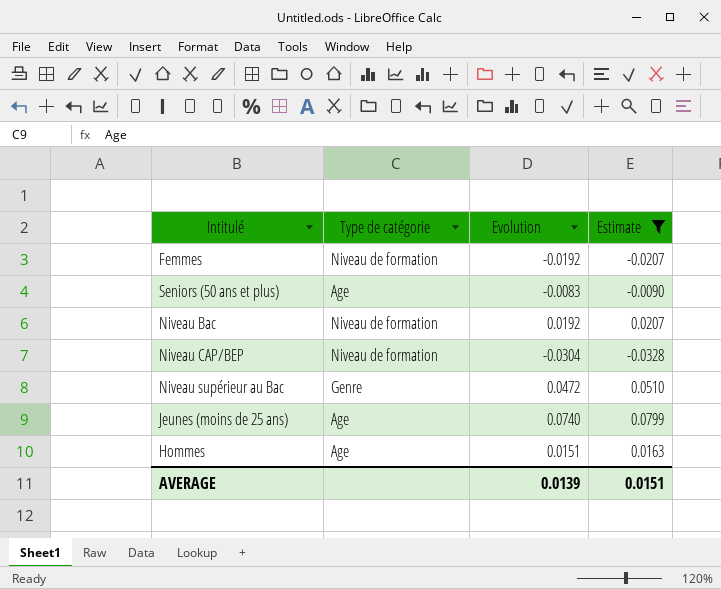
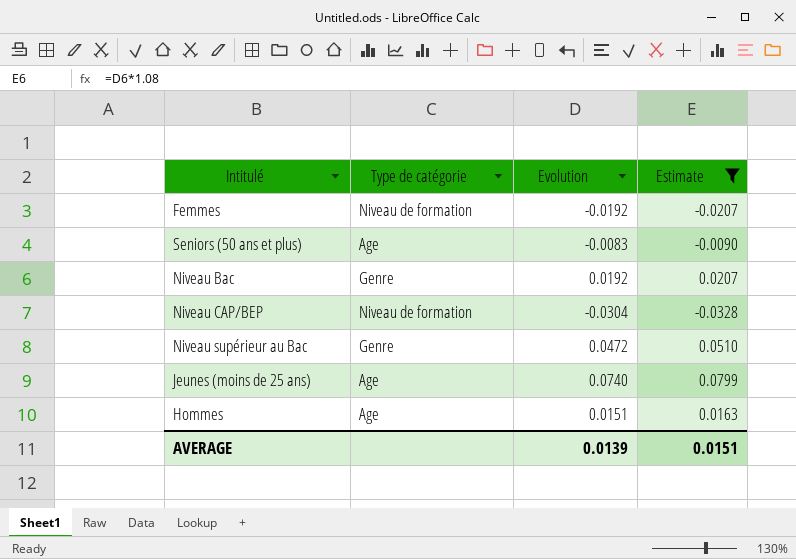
Niveau Bac | Type de catégorie: Niveau de formation -> Genre

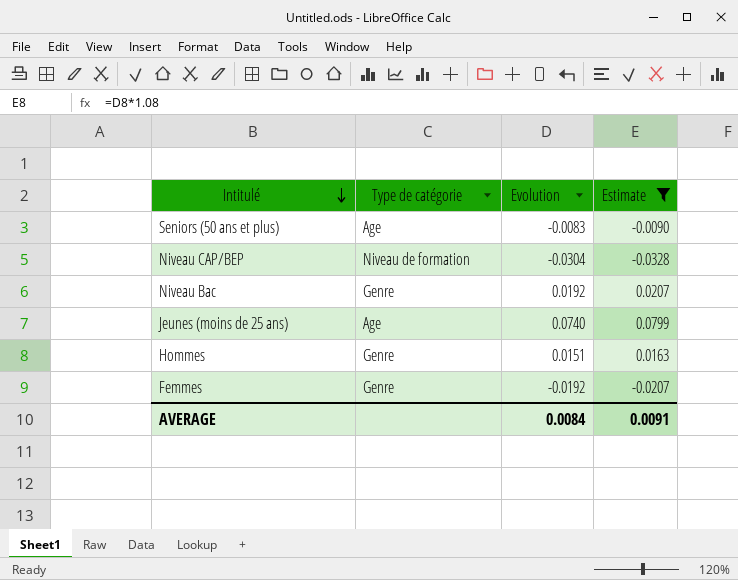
row order: none -> Intitulé descending
row Niveau supérieur au Bac: Genre | 0.0472 | 0.0510 -> none
Hommes | Type de catégorie: Age -> Genre
Femmes | Type de catégorie: Niveau de formation -> Genre
AVERAGE | Evolution: 0.0139 -> 0.0084
AVERAGE | Estimate: 0.0151 -> 0.0091

